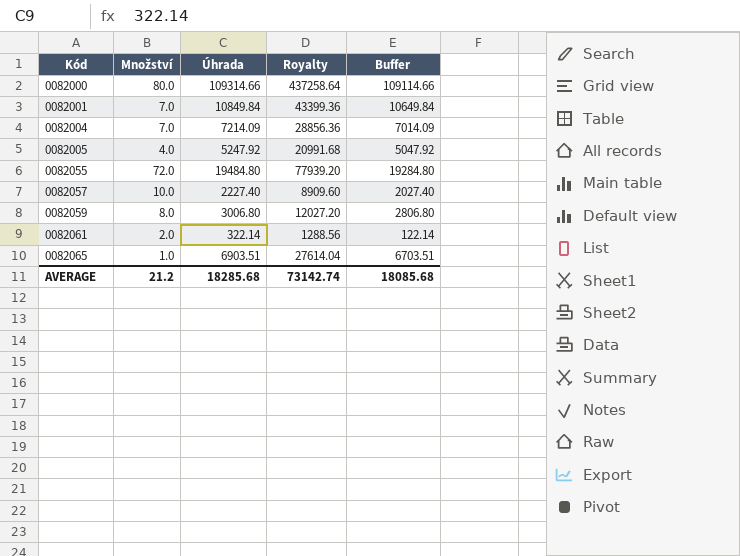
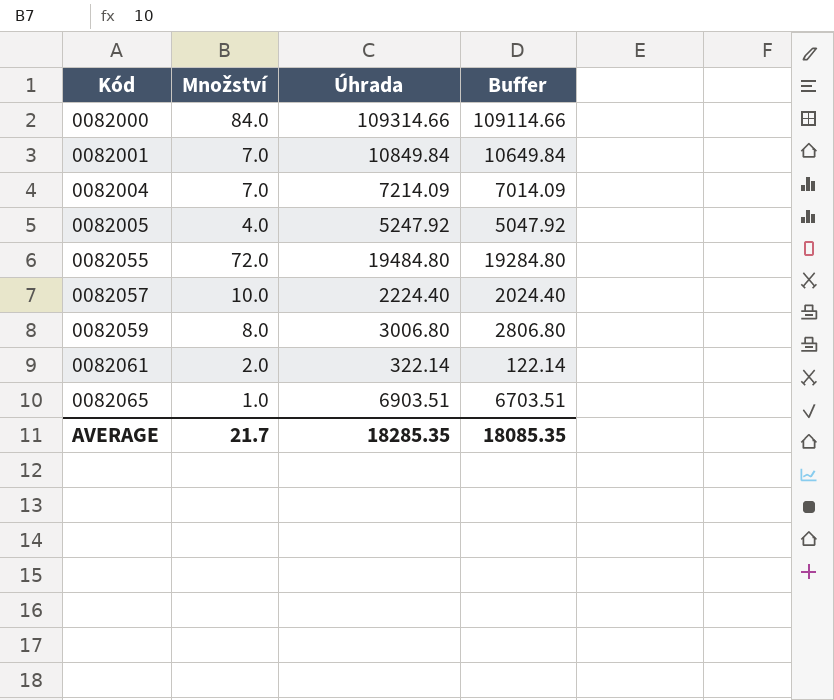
column Royalty | formula: [Úhrada] * 4 -> none
0082000 | Množství: 80.0 -> 84.0
0082057 | Úhrada: 2227.40 -> 2224.40
0082057 | Buffer: 2027.40 -> 2024.40
AVERAGE | Množství: 21.2 -> 21.7
AVERAGE | Úhrada: 18285.68 -> 18285.35
AVERAGE | Buffer: 18085.68 -> 18085.35

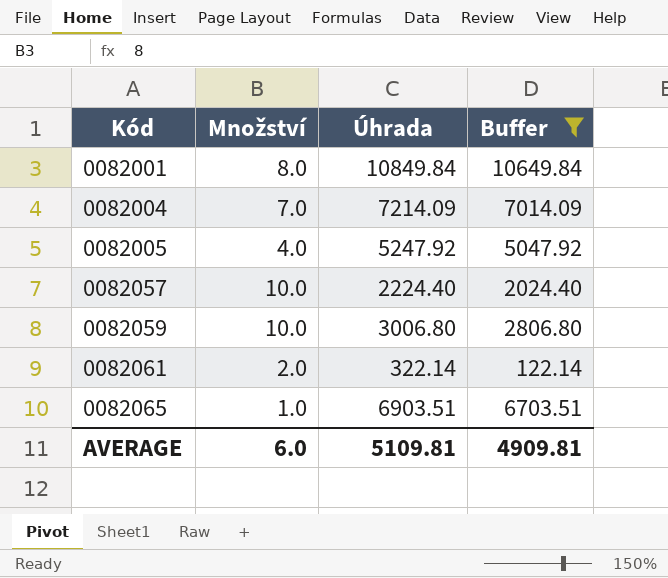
filter: none -> Buffer <= 10649.84
0082001 | Množství: 7.0 -> 8.0
0082059 | Množství: 8.0 -> 10.0
AVERAGE | Množství: 21.7 -> 6.0
AVERAGE | Úhrada: 18285.35 -> 5109.81
AVERAGE | Buffer: 18085.35 -> 4909.81

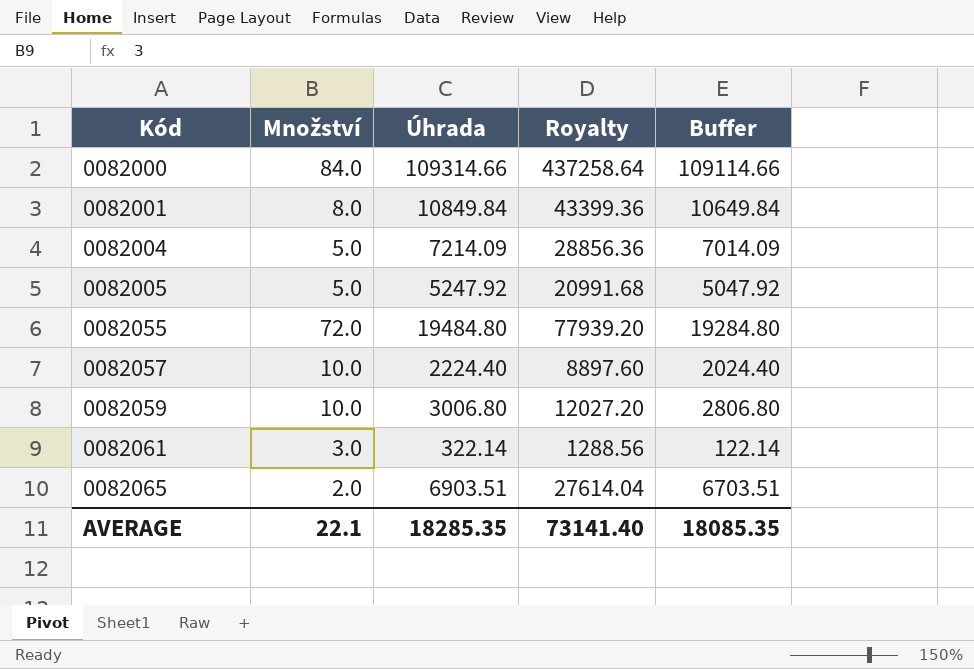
filter: Buffer <= 10649.84 -> none
column Royalty | formula: none -> [Úhrada] * 4
0082004 | Množství: 7.0 -> 5.0
0082005 | Množství: 4.0 -> 5.0
0082061 | Množství: 2.0 -> 3.0
0082065 | Množství: 1.0 -> 2.0
AVERAGE | Množství: 6.0 -> 22.1
AVERAGE | Úhrada: 5109.81 -> 18285.35
AVERAGE | Buffer: 4909.81 -> 18085.35

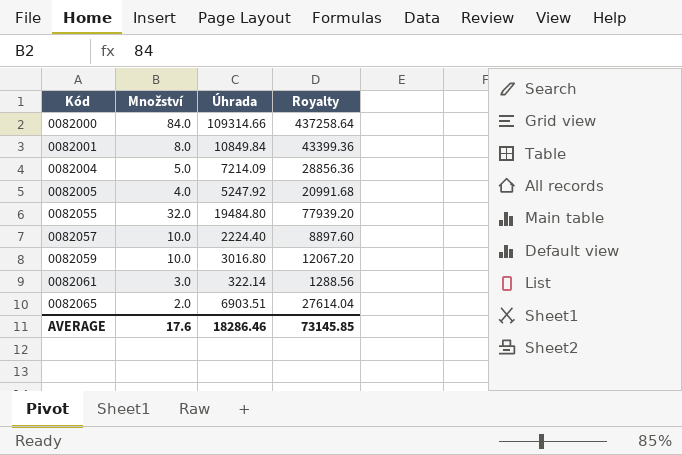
column Buffer | formula: [Úhrada] - 200 -> none
0082005 | Množství: 5.0 -> 4.0
0082055 | Množství: 72.0 -> 32.0
0082059 | Úhrada: 3006.80 -> 3016.80
0082059 | Royalty: 12027.20 -> 12067.20
AVERAGE | Množství: 22.1 -> 17.6
AVERAGE | Úhrada: 18285.35 -> 18286.46
AVERAGE | Royalty: 73141.40 -> 73145.85

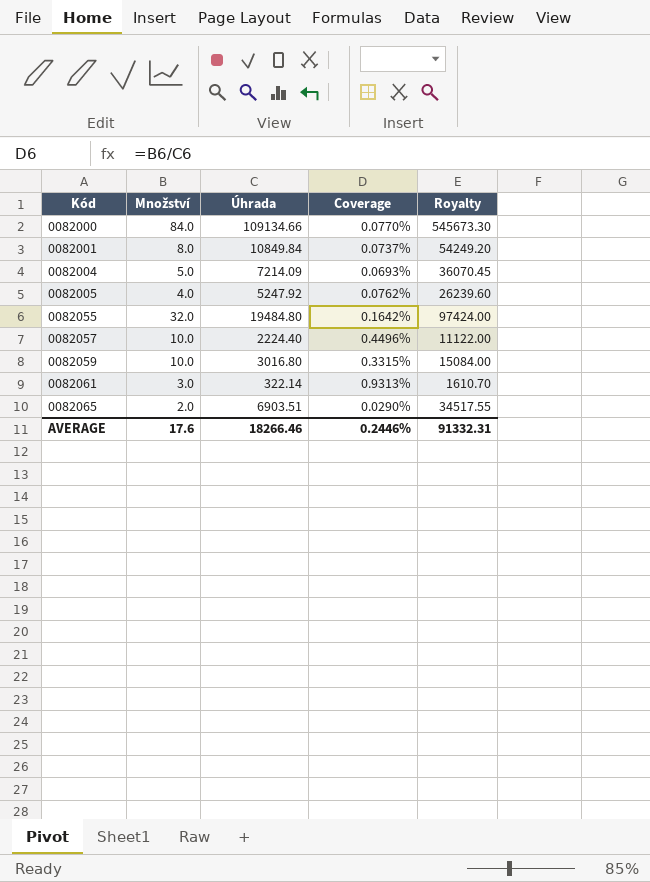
column Coverage | formula: none -> [Množství] / [Úhrada]
column Royalty | formula: [Úhrada] * 4 -> [Úhrada] * 5
0082000 | Úhrada: 109314.66 -> 109134.66
AVERAGE | Úhrada: 18286.46 -> 18266.46
AVERAGE | Royalty: 73145.85 -> 91332.31

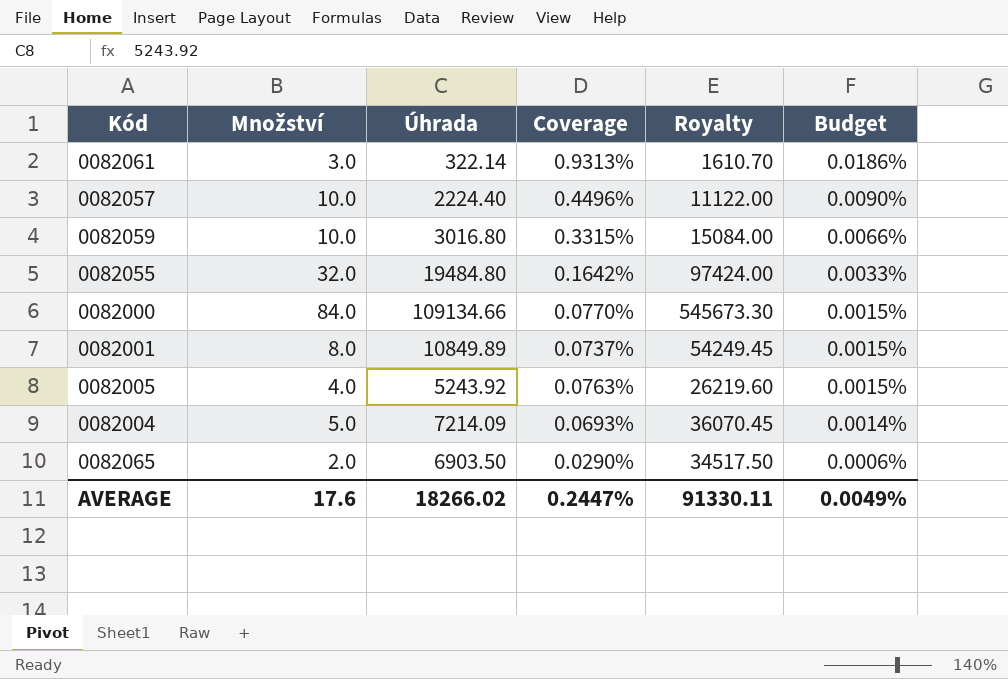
row order: Kód ascending -> Budget descending
column Budget | formula: none -> [Coverage] * 0.02
0082001 | Úhrada: 10849.84 -> 10849.89
0082001 | Royalty: 54249.20 -> 54249.45
0082005 | Úhrada: 5247.92 -> 5243.92
0082005 | Coverage: 0.0762% -> 0.0763%
0082005 | Royalty: 26239.60 -> 26219.60
0082065 | Úhrada: 6903.51 -> 6903.50
0082065 | Royalty: 34517.55 -> 34517.50
AVERAGE | Úhrada: 18266.46 -> 18266.02
AVERAGE | Coverage: 0.2446% -> 0.2447%
AVERAGE | Royalty: 91332.31 -> 91330.11

